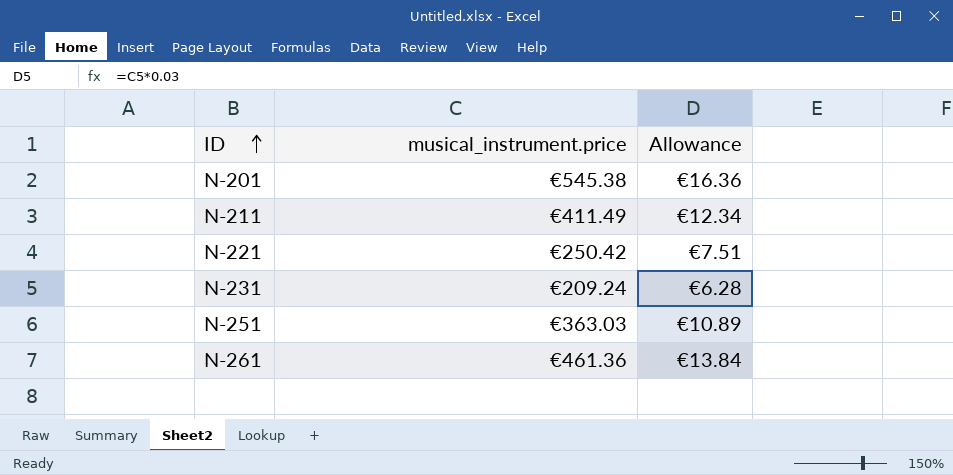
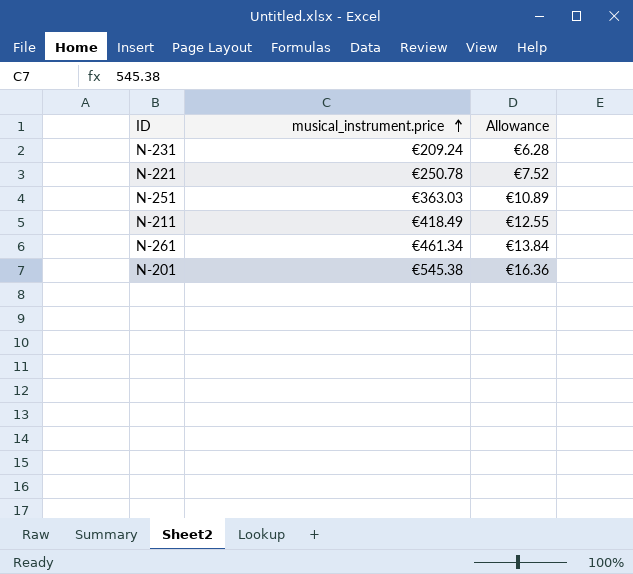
row order: ID ascending -> musical_instrument.price ascending
N-221 | musical_instrument.price: €250.42 -> €250.78
N-221 | Allowance: €7.51 -> €7.52
N-211 | musical_instrument.price: €411.49 -> €418.49
N-211 | Allowance: €12.34 -> €12.55
N-261 | musical_instrument.price: €461.36 -> €461.34

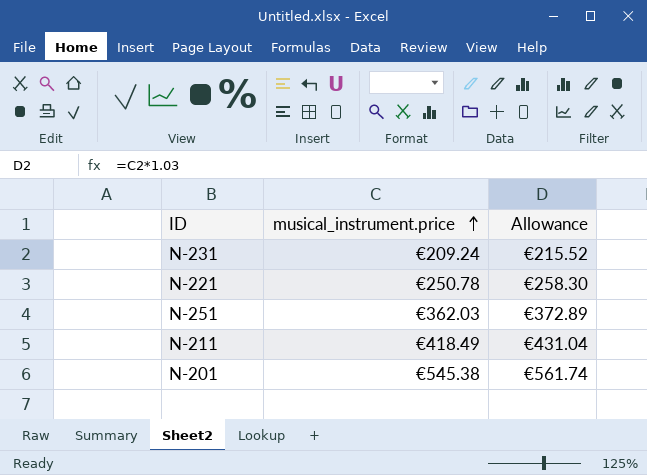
column Allowance | formula: [musical_instrument.price] * 0.03 -> [musical_instrument.price] * 1.03
row N-261: €461.34 | €13.84 -> none
N-251 | musical_instrument.price: €363.03 -> €362.03

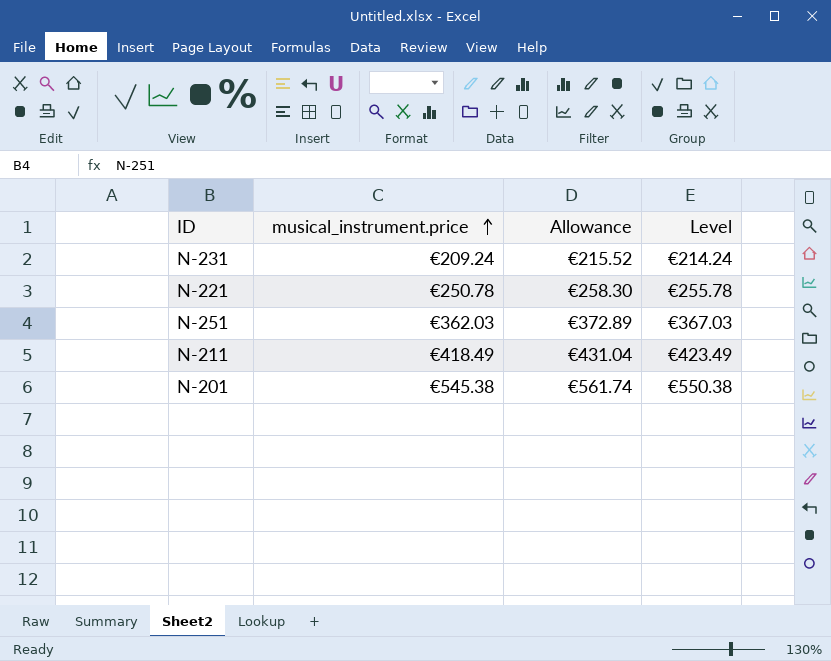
column Level | formula: none -> [musical_instrument.price] + 5

